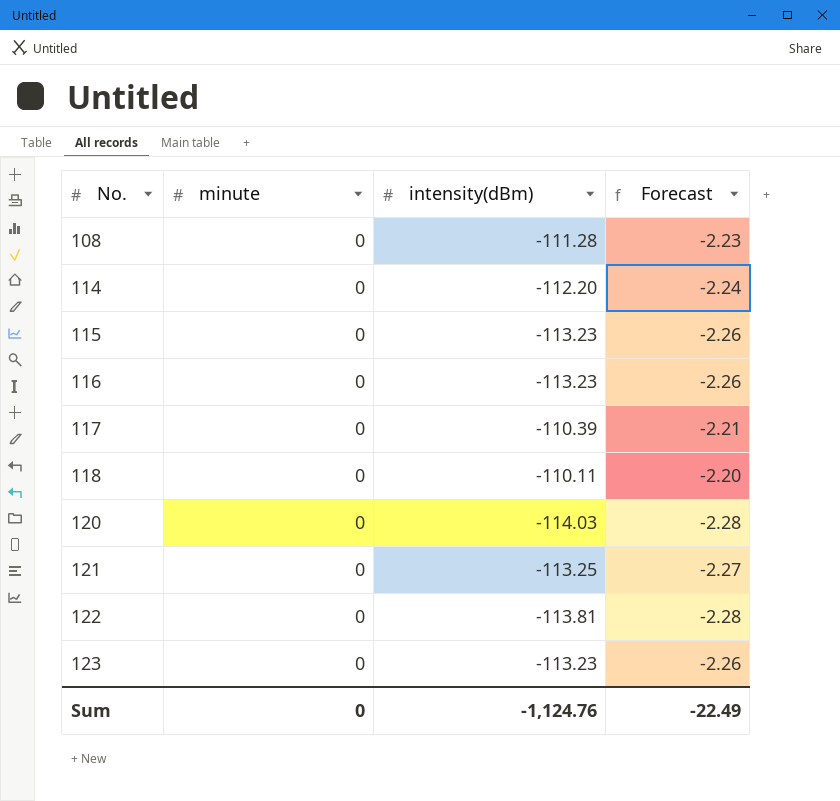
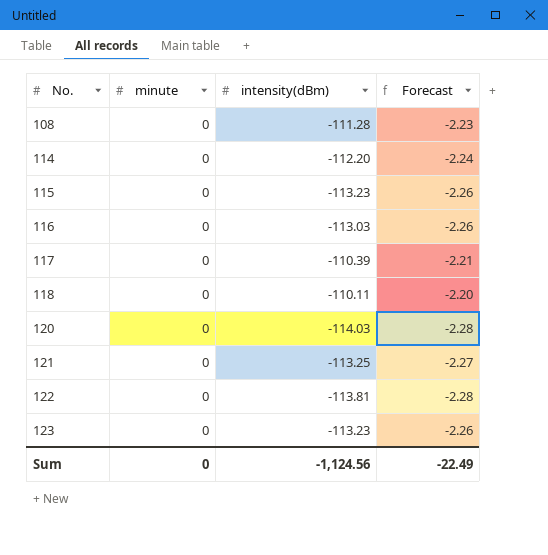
116 | intensity(dBm): -113.23 -> -113.03
Sum | intensity(dBm): -1,124.76 -> -1,124.56

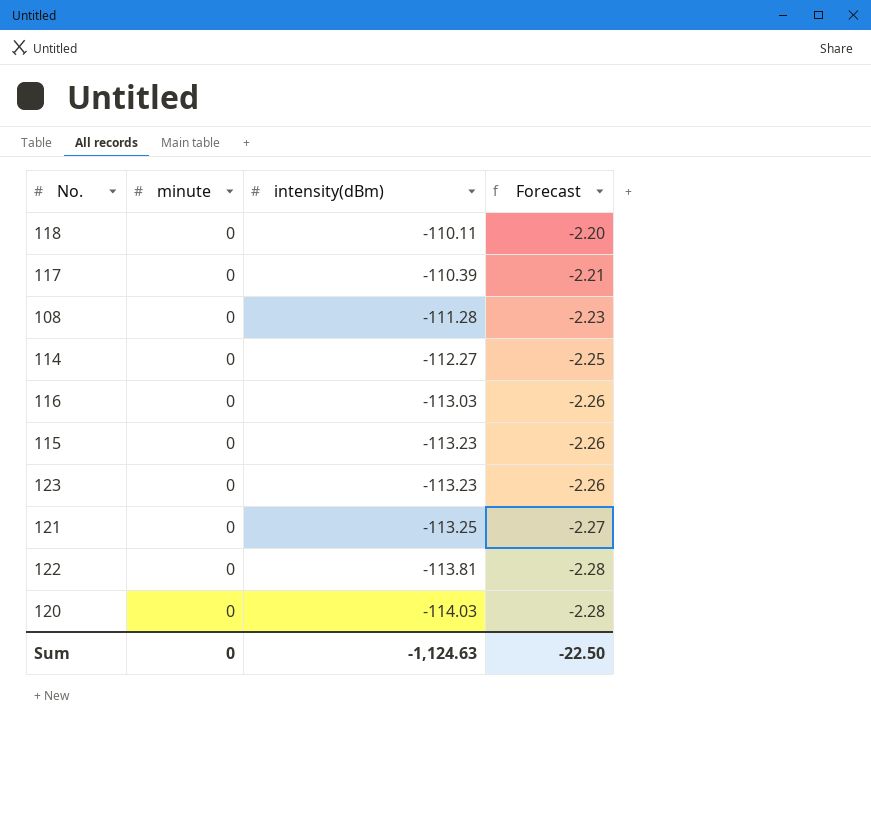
row order: No. ascending -> intensity(dBm) descending
114 | intensity(dBm): -112.20 -> -112.27
114 | Forecast: -2.24 -> -2.25
Sum | intensity(dBm): -1,124.56 -> -1,124.63
Sum | Forecast: -22.49 -> -22.50

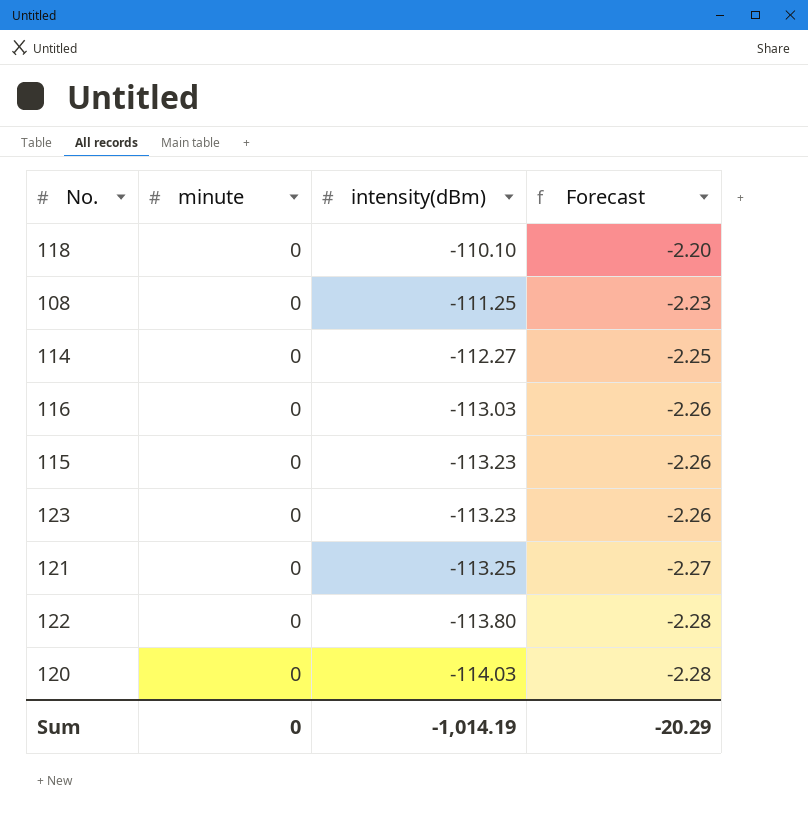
row 117: 0 | -110.39 | -2.21 -> none
118 | intensity(dBm): -110.11 -> -110.10
108 | intensity(dBm): -111.28 -> -111.25
122 | intensity(dBm): -113.81 -> -113.80
Sum | intensity(dBm): -1,124.63 -> -1,014.19
Sum | Forecast: -22.50 -> -20.29

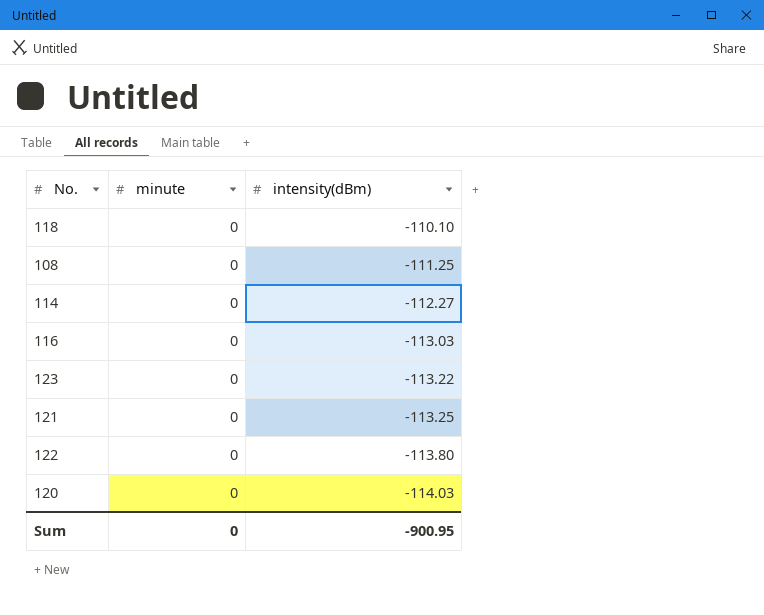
column Forecast | formula: [intensity(dBm)] * 0.02 -> none
row 115: 0 | -113.23 | -2.26 -> none
123 | intensity(dBm): -113.23 -> -113.22
Sum | intensity(dBm): -1,014.19 -> -900.95

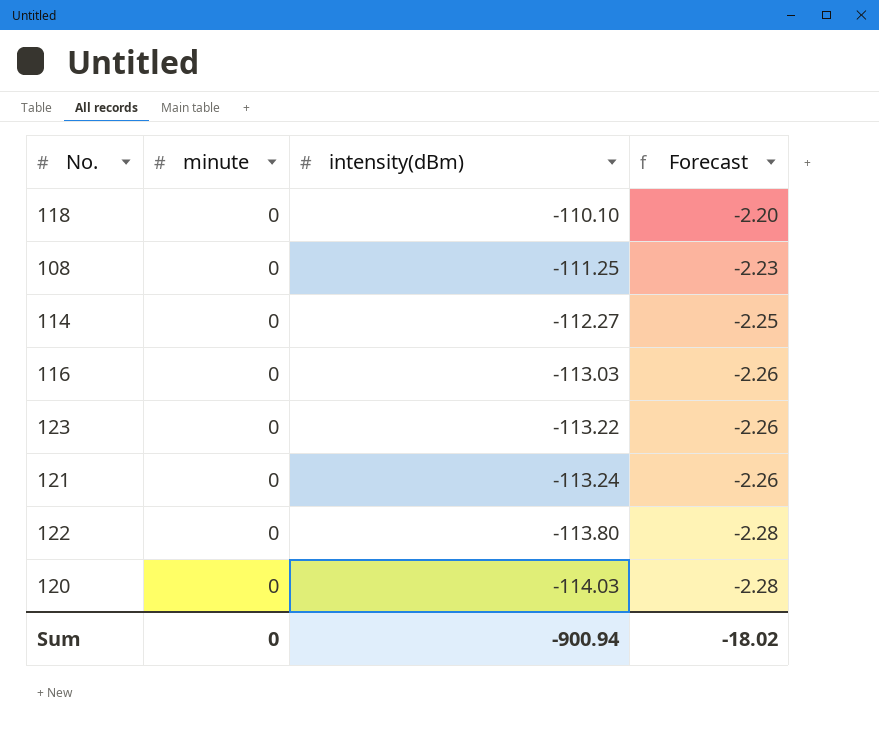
column Forecast | formula: none -> [intensity(dBm)] * 0.02
121 | intensity(dBm): -113.25 -> -113.24
Sum | intensity(dBm): -900.95 -> -900.94

